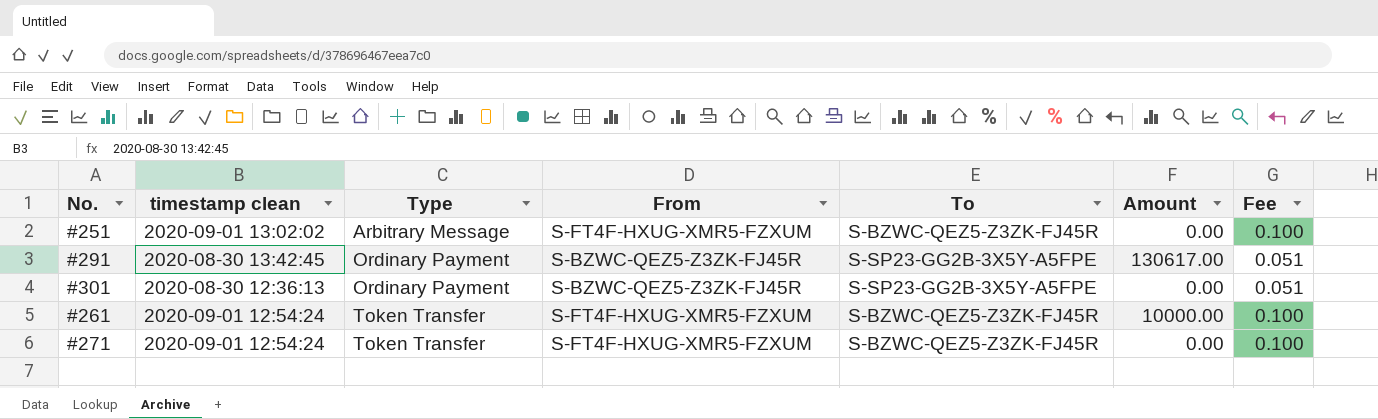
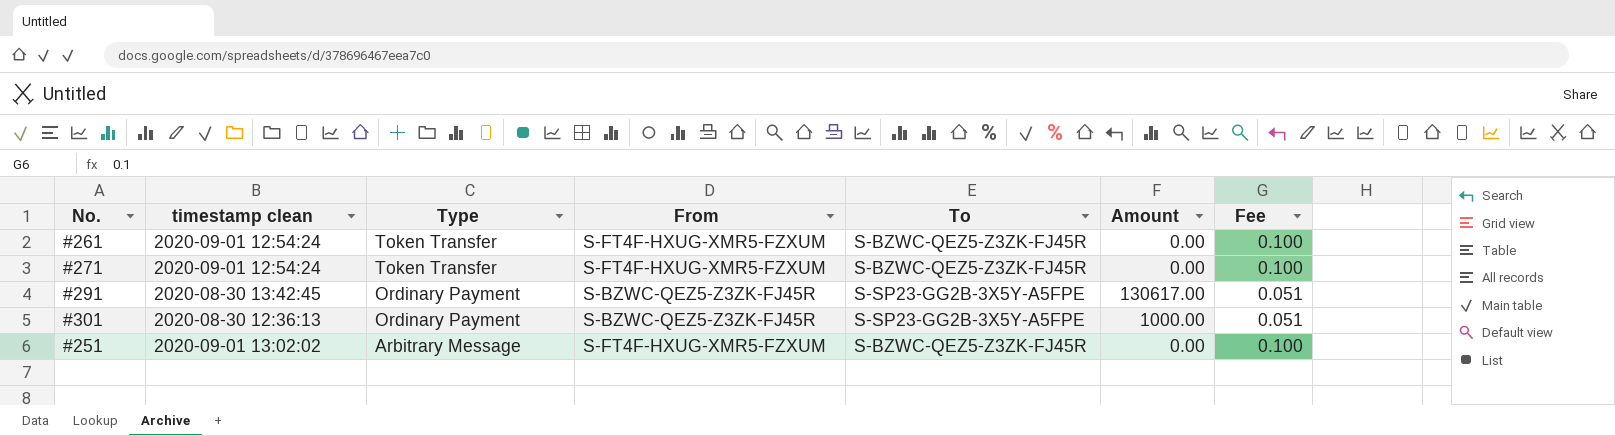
row order: Type ascending -> Type descending
#261 | Amount: 10000.00 -> 0.00
#301 | Amount: 0.00 -> 1000.00

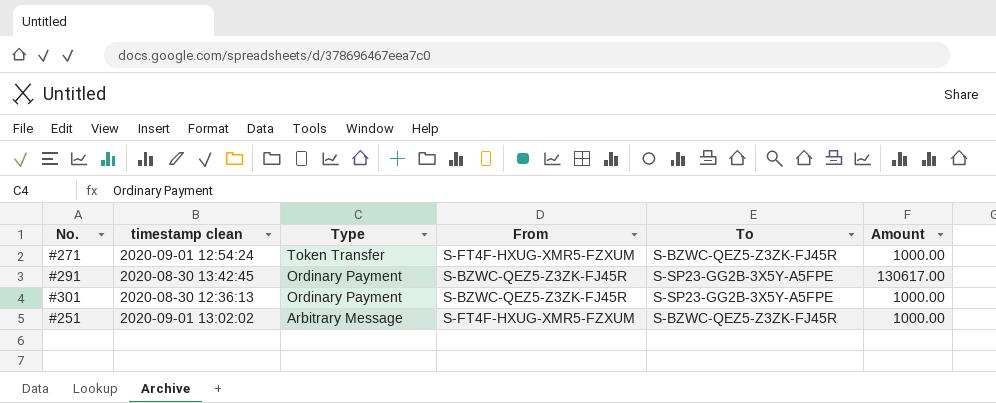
column Fee | position: 7 -> none
row #261: 2020-09-01 12:54:24 | Token Transfer | S-FT4F-HXUG-XMR5-FZXUM | S-BZWC-QEZ5-Z3ZK-FJ45R | 0.00 | 0.100 -> none
#271 | Amount: 0.00 -> 1000.00
#251 | Amount: 0.00 -> 1000.00

